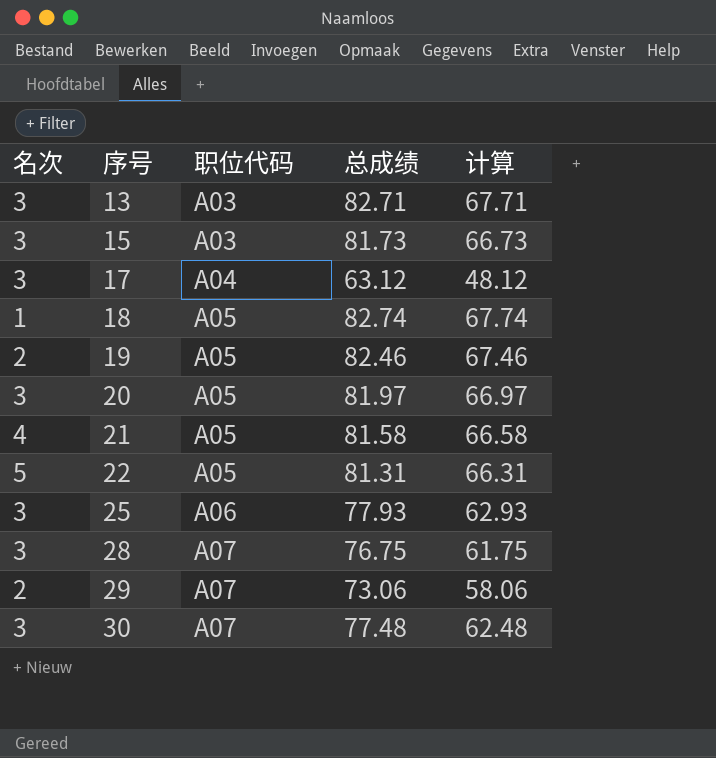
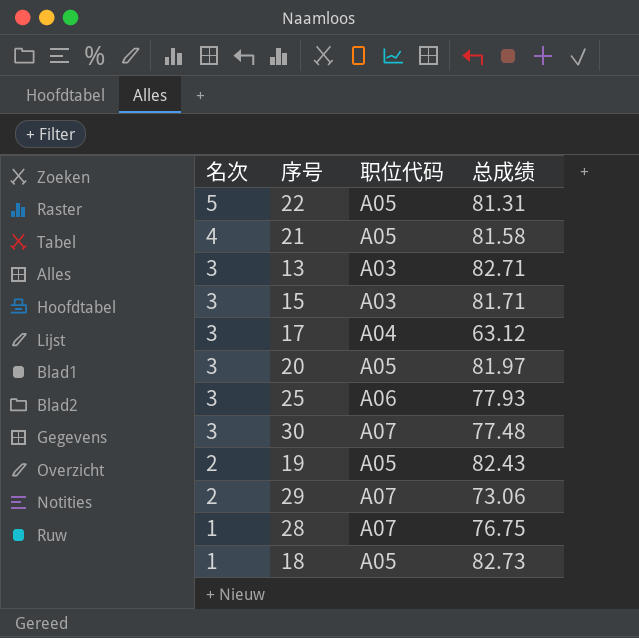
row order: 序号 ascending -> 名次 descending
column 计算 | formula: [总成绩] - 15 -> none
15 | 总成绩: 81.73 -> 81.71
19 | 总成绩: 82.46 -> 82.43
28 | 名次: 3 -> 1
18 | 总成绩: 82.74 -> 82.73

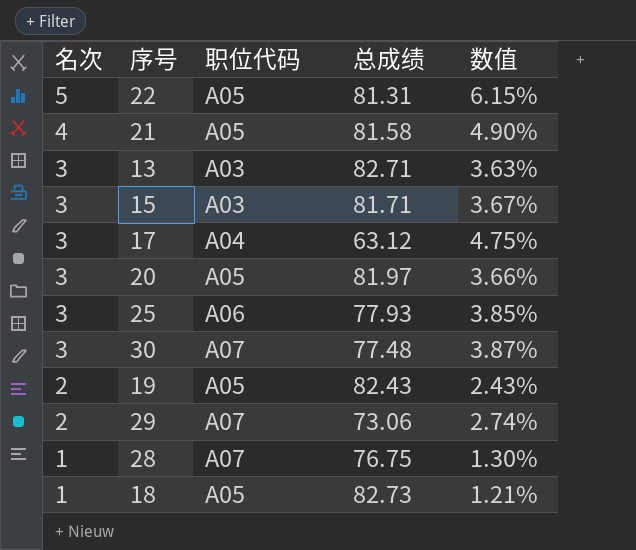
column 数值 | formula: none -> [名次] / [总成绩]

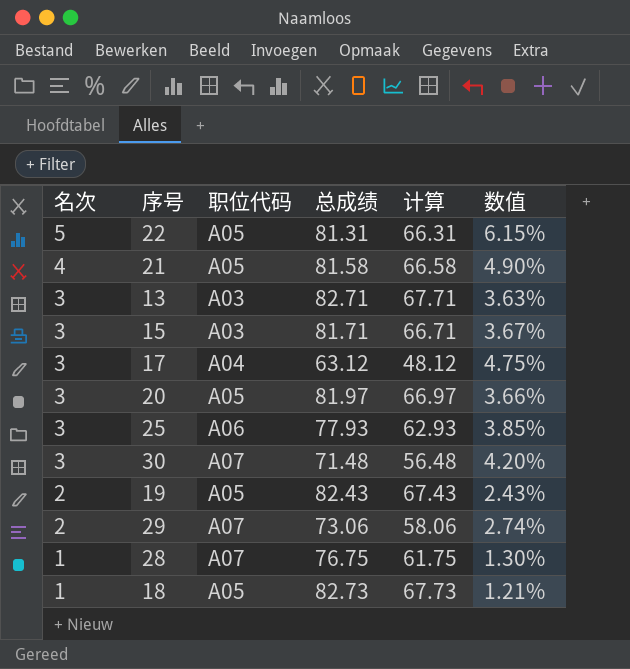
column 计算 | formula: none -> [总成绩] - 15
30 | 总成绩: 77.48 -> 71.48
30 | 数值: 3.87% -> 4.20%

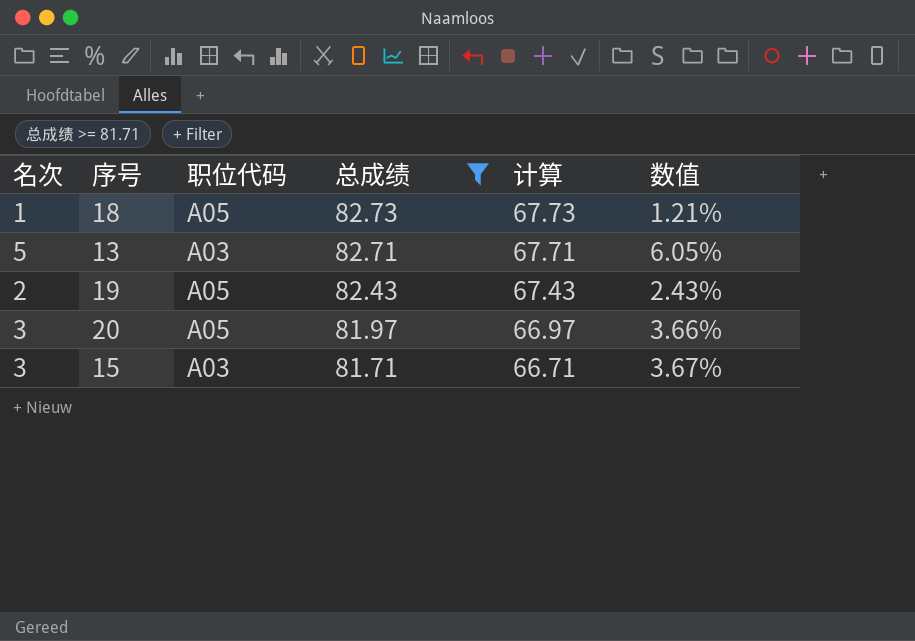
filter: none -> 总成绩 >= 81.71
row order: 名次 descending -> 总成绩 descending
13 | 名次: 3 -> 5
13 | 数值: 3.63% -> 6.05%

